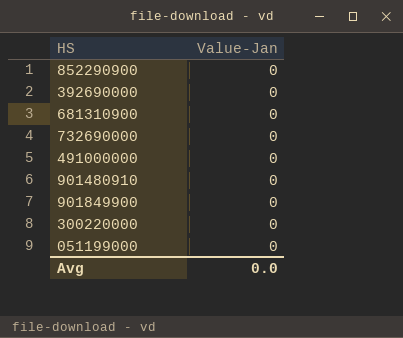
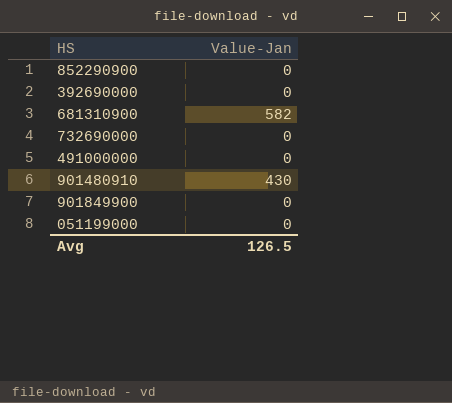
row 300220000: 0 -> none
681310900 | Value-Jan: 0 -> 582
901480910 | Value-Jan: 0 -> 430
Avg | Value-Jan: 0.0 -> 126.5

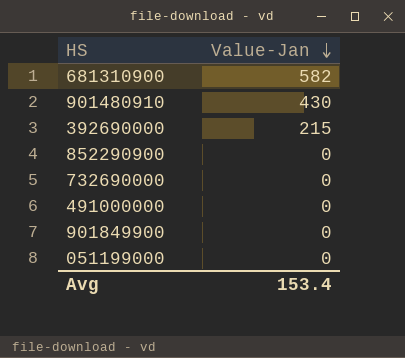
row order: none -> Value-Jan descending
392690000 | Value-Jan: 0 -> 215
Avg | Value-Jan: 126.5 -> 153.4

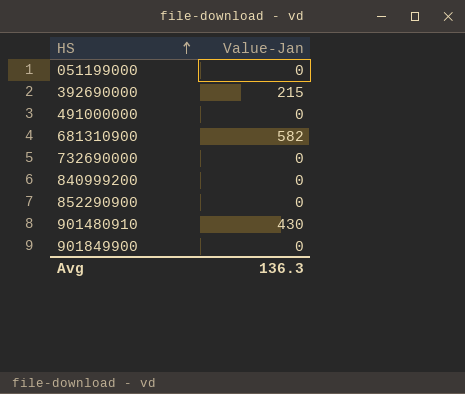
row order: Value-Jan descending -> HS ascending
row 840999200: none -> 0
Avg | Value-Jan: 153.4 -> 136.3

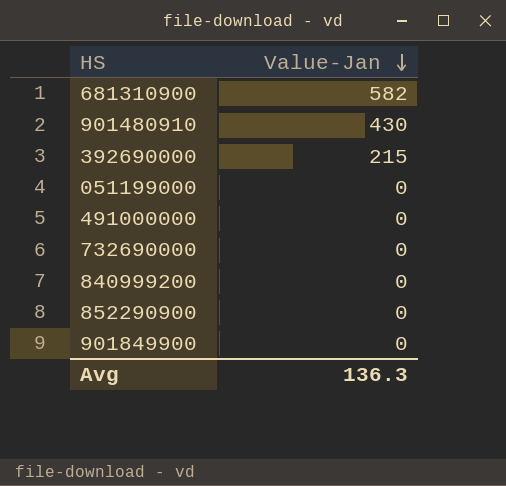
row order: HS ascending -> Value-Jan descending

